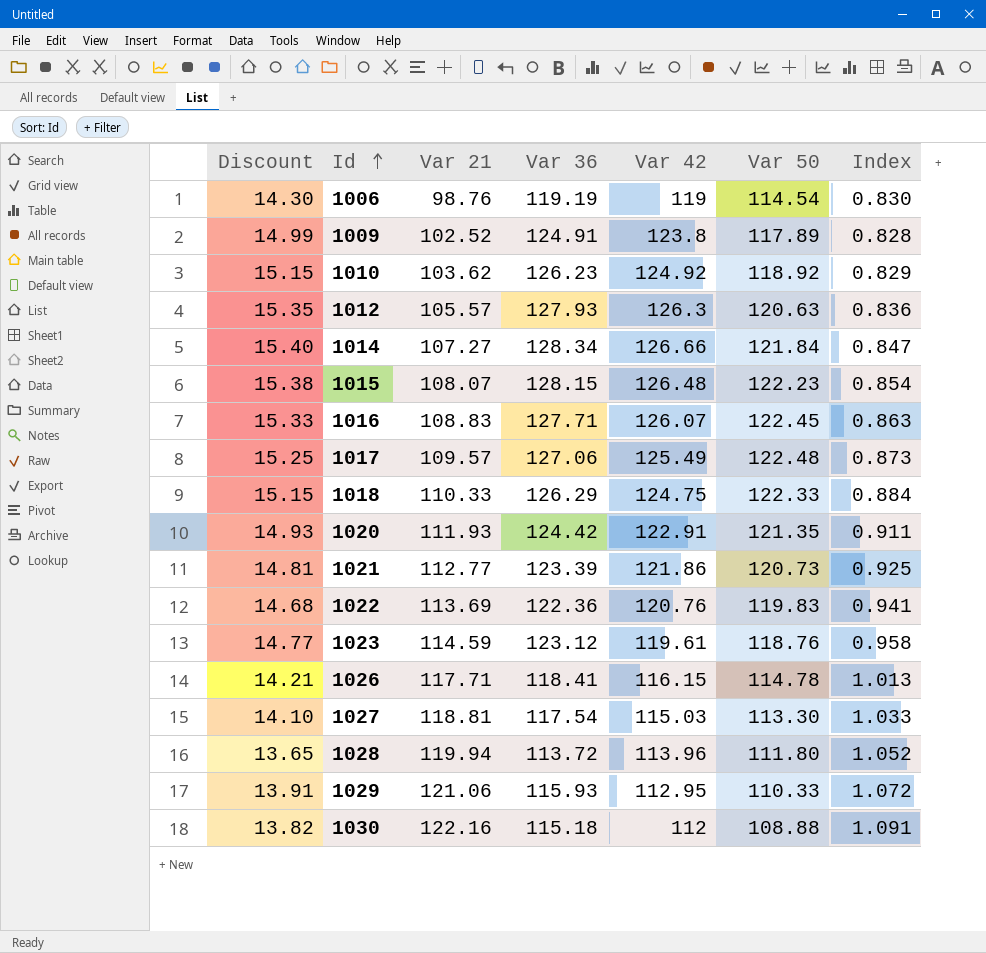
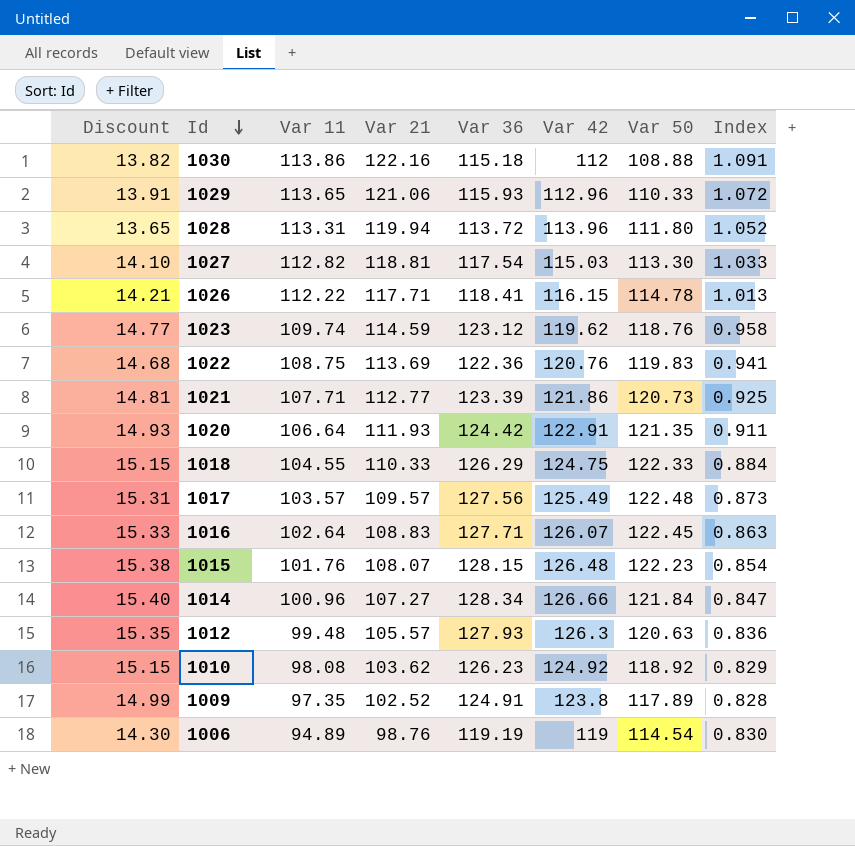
row order: Id ascending -> Id descending
column Var 11 | position: none -> 3
1029 | Var 42: 112.95 -> 112.96
1023 | Var 42: 119.61 -> 119.62
1017 | Discount: 15.25 -> 15.31
1017 | Var 36: 127.06 -> 127.56

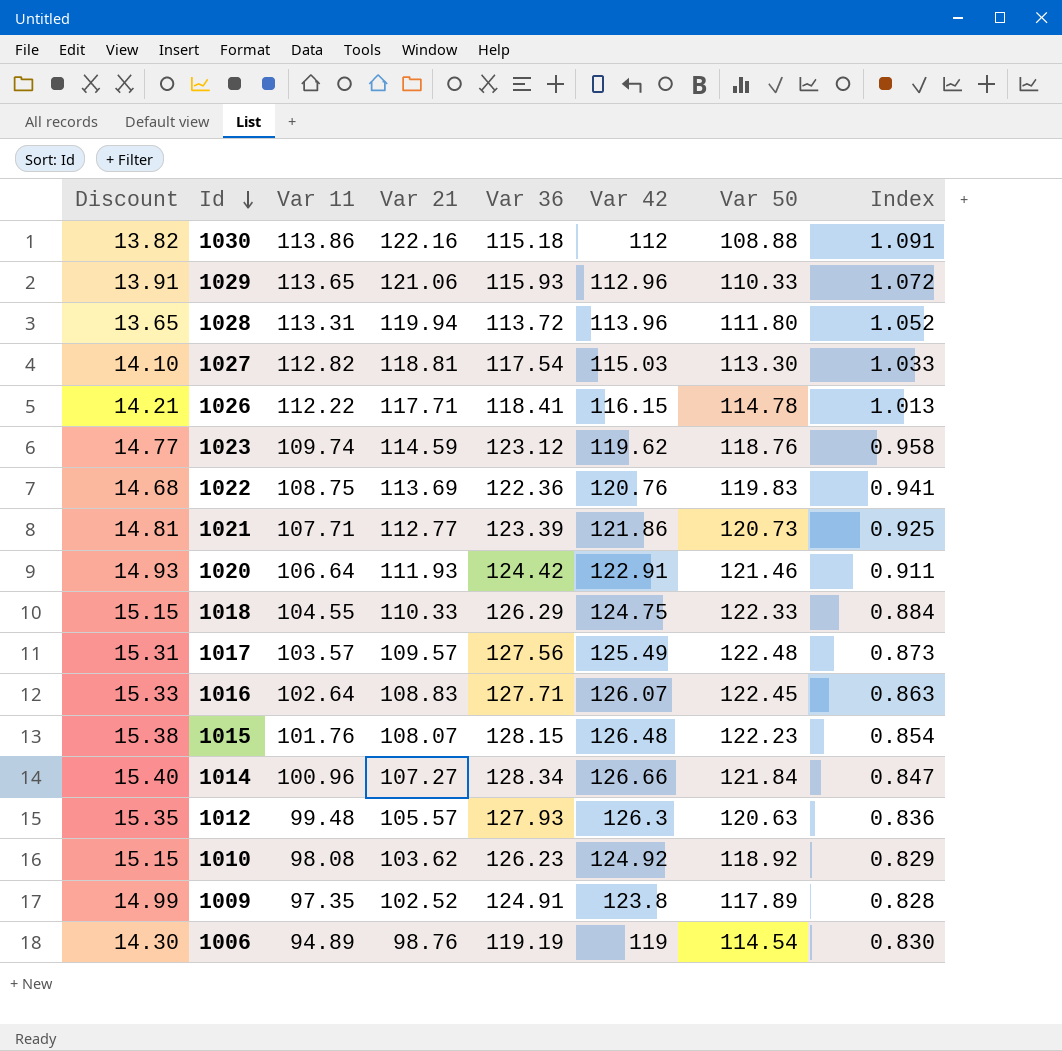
1020 | Var 50: 121.35 -> 121.46

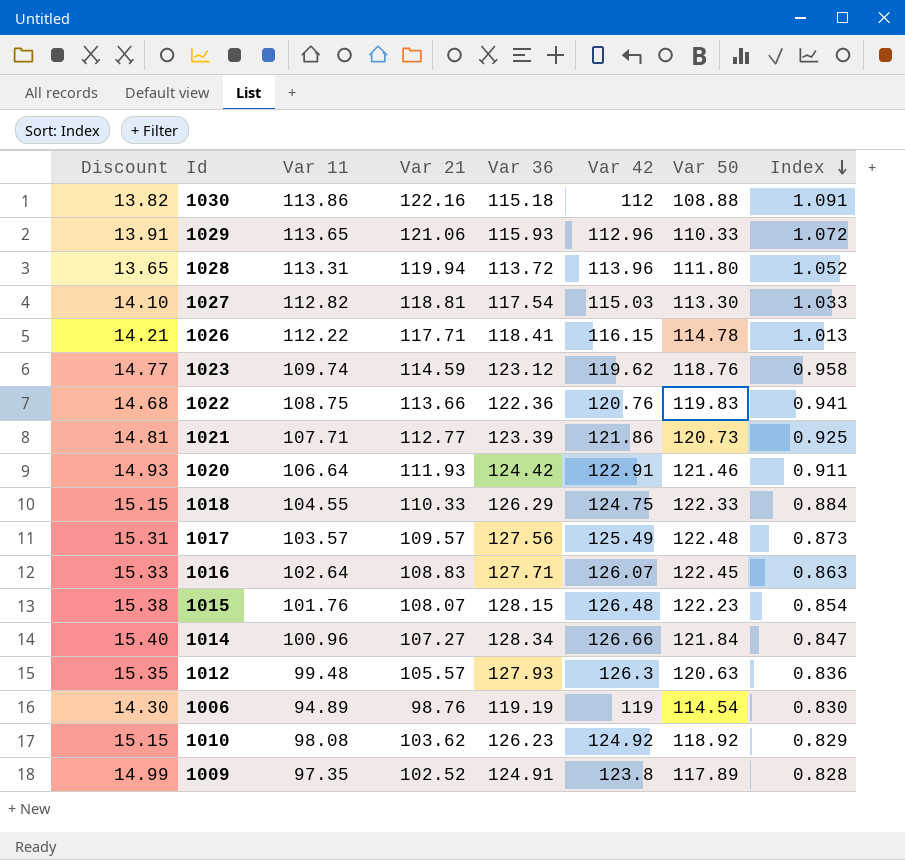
row order: Id descending -> Index descending
1022 | Var 21: 113.69 -> 113.66

